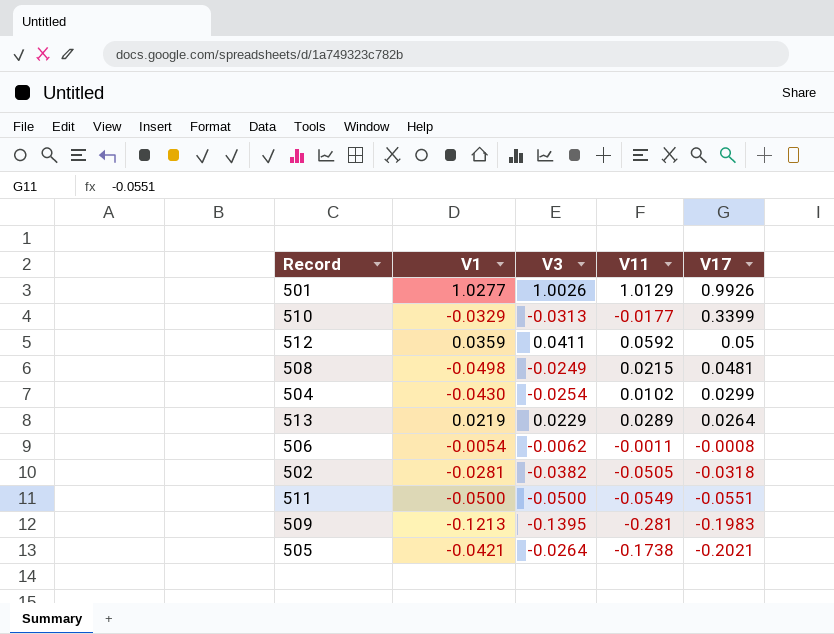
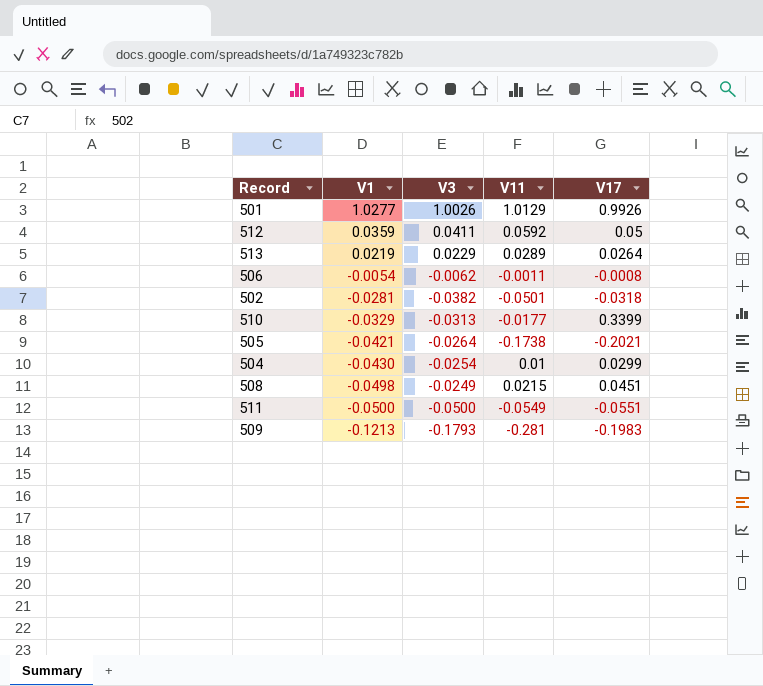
row order: V17 descending -> V1 descending
502 | V11: -0.0505 -> -0.0501
504 | V11: 0.0102 -> 0.01
508 | V17: 0.0481 -> 0.0451
509 | V3: -0.1395 -> -0.1793

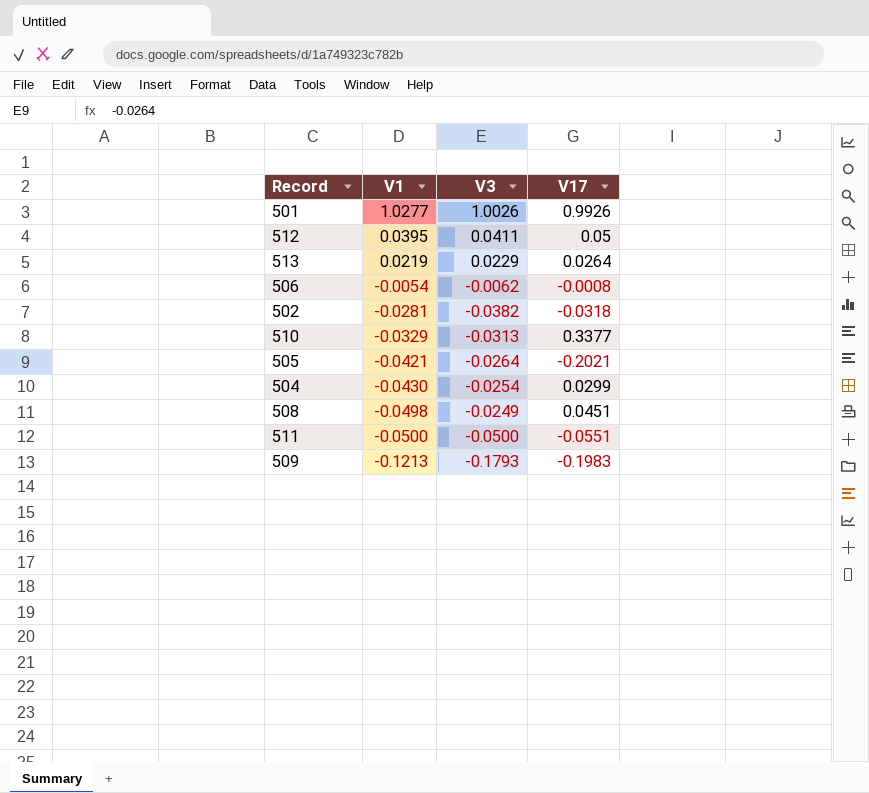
column V11 | position: 4 -> none
512 | V1: 0.0359 -> 0.0395
510 | V17: 0.3399 -> 0.3377

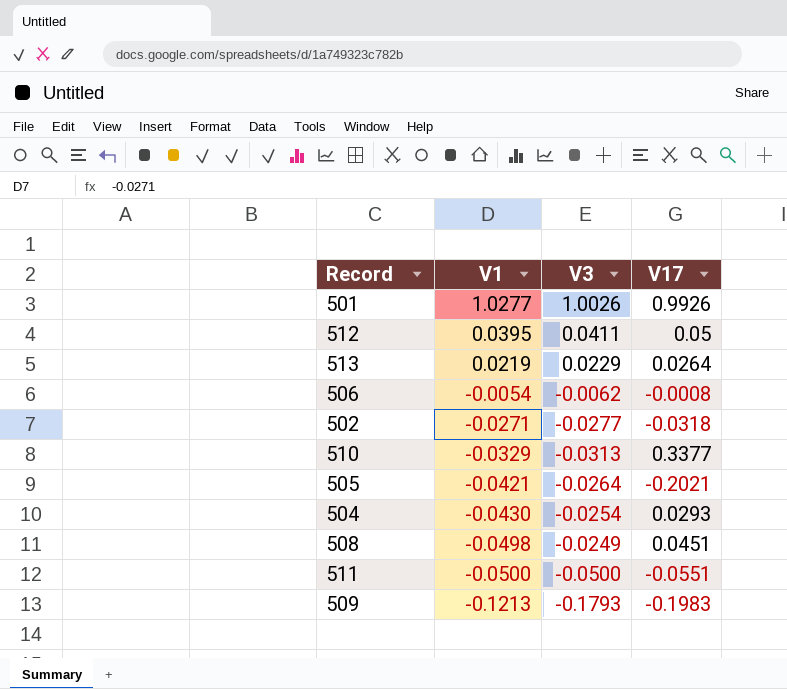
502 | V1: -0.0281 -> -0.0271
502 | V3: -0.0382 -> -0.0277
504 | V17: 0.0299 -> 0.0293

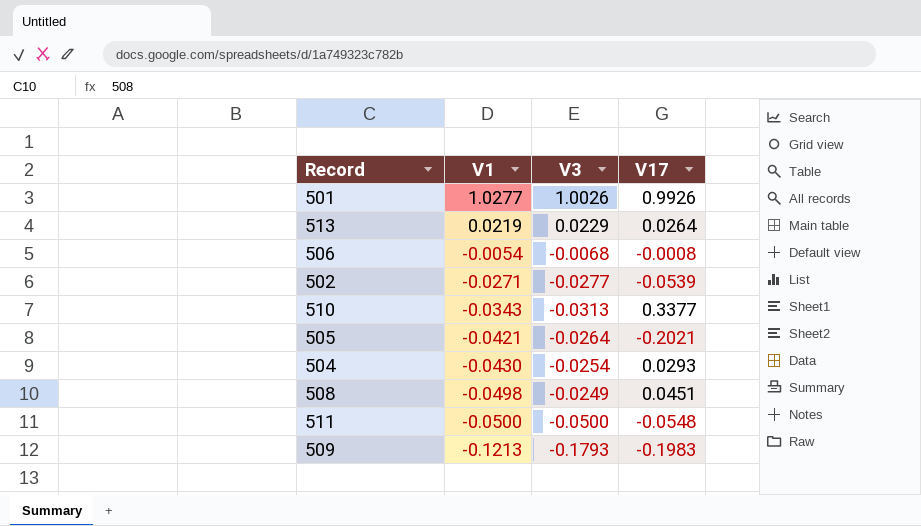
row 512: 0.0395 | 0.0411 | 0.05 -> none
506 | V3: -0.0062 -> -0.0068
502 | V17: -0.0318 -> -0.0539
510 | V1: -0.0329 -> -0.0343
511 | V17: -0.0551 -> -0.0548

